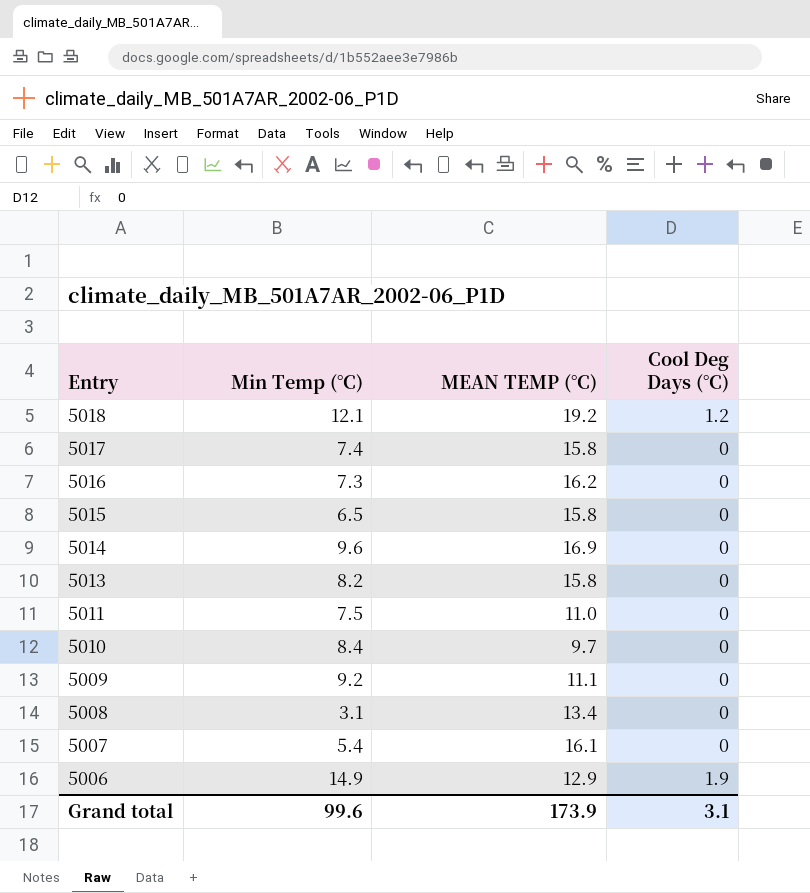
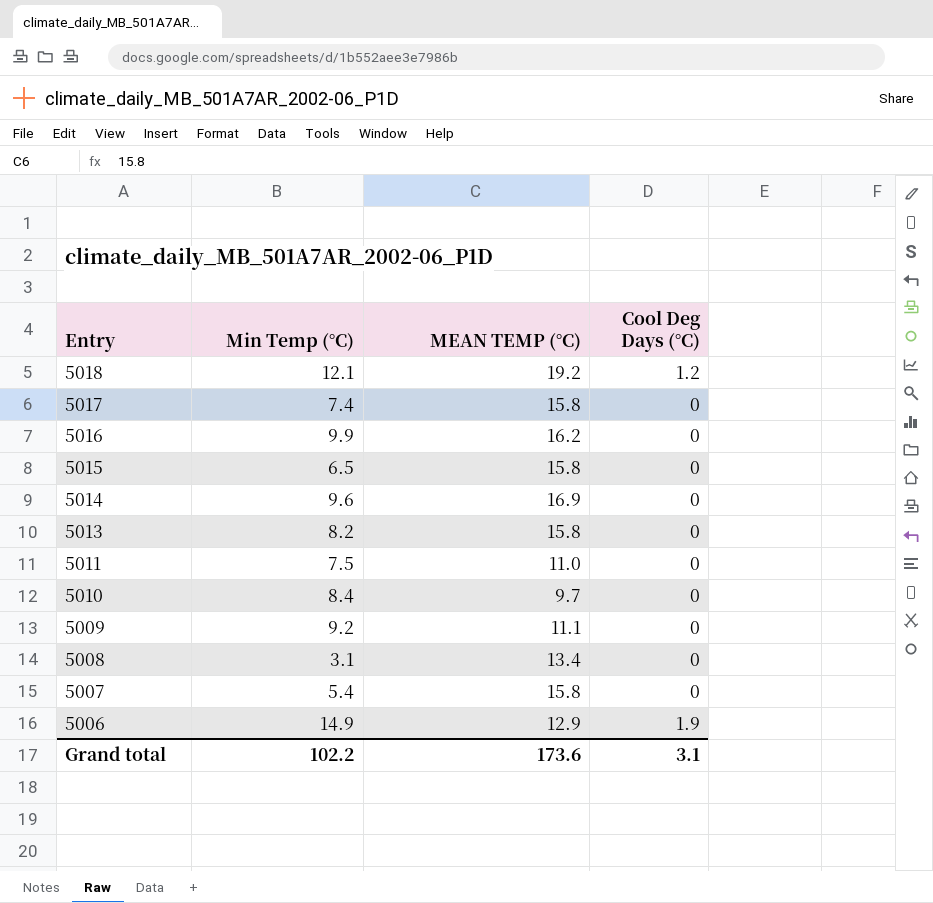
5016 | Min Temp (°C): 7.3 -> 9.9
5007 | MEAN TEMP (°C): 16.1 -> 15.8
Grand total | Min Temp (°C): 99.6 -> 102.2
Grand total | MEAN TEMP (°C): 173.9 -> 173.6

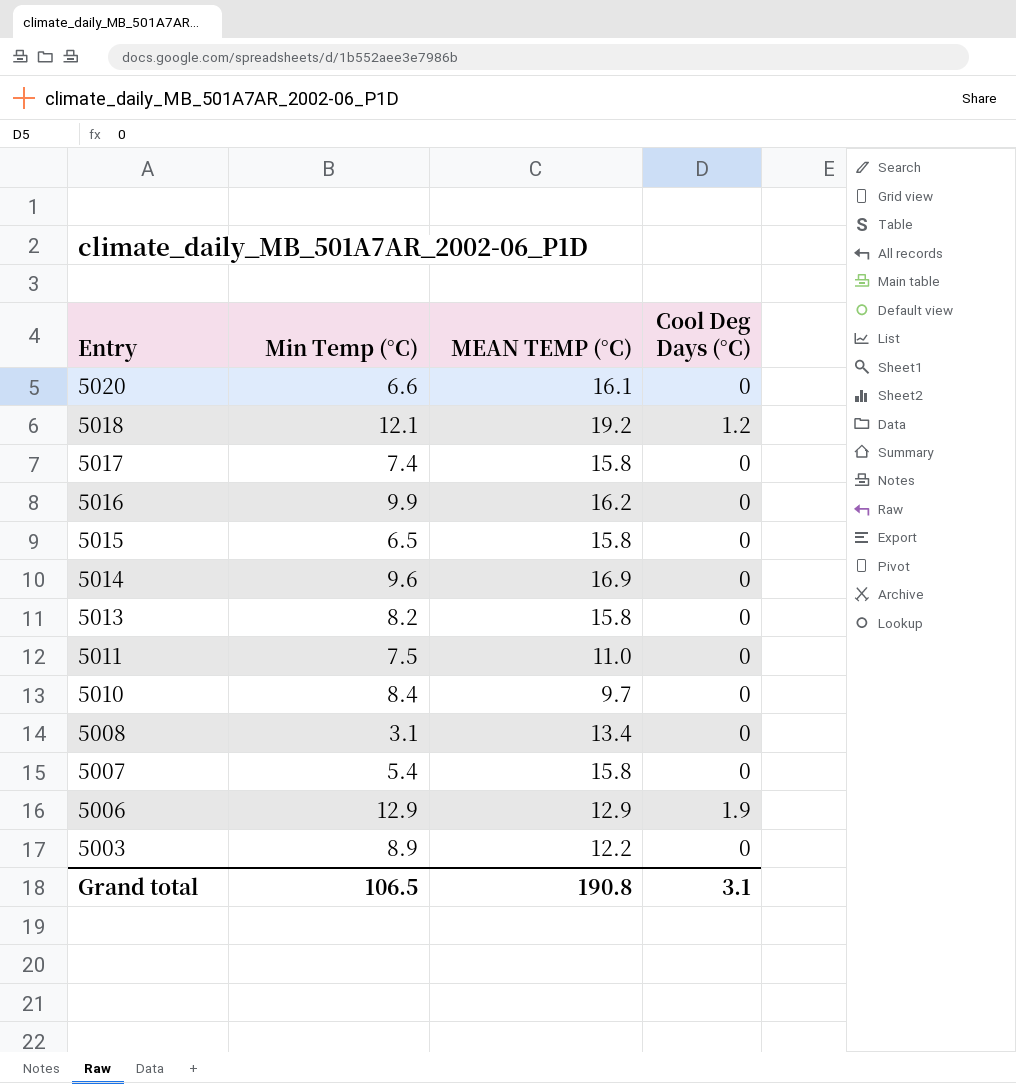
row 5009: 9.2 | 11.1 | 0 -> none
row 5020: none -> 6.6 | 16.1 | 0
5006 | Min Temp (°C): 14.9 -> 12.9
row 5003: none -> 8.9 | 12.2 | 0
Grand total | Min Temp (°C): 102.2 -> 106.5
Grand total | MEAN TEMP (°C): 173.6 -> 190.8

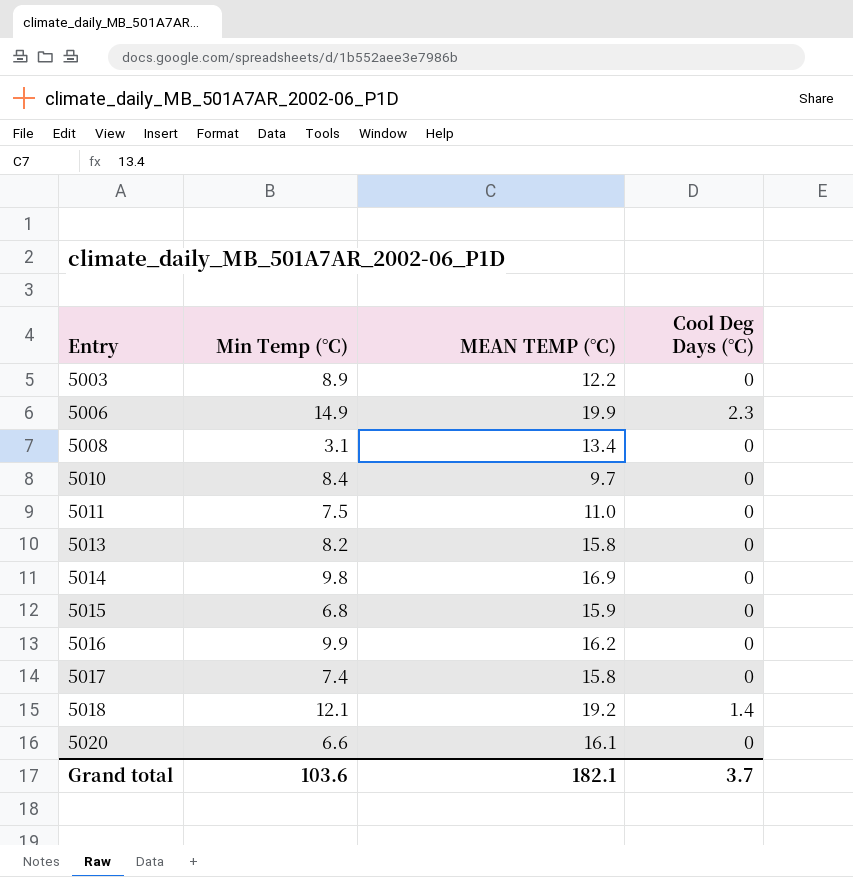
row order: Entry descending -> Entry ascending
row 5007: 5.4 | 15.8 | 0 -> none
5006 | Min Temp (°C): 12.9 -> 14.9
5006 | MEAN TEMP (°C): 12.9 -> 19.9
5006 | Cool Deg Days (°C): 1.9 -> 2.3
5014 | Min Temp (°C): 9.6 -> 9.8
5015 | Min Temp (°C): 6.5 -> 6.8
5015 | MEAN TEMP (°C): 15.8 -> 15.9
5018 | Cool Deg Days (°C): 1.2 -> 1.4
Grand total | Min Temp (°C): 106.5 -> 103.6
Grand total | MEAN TEMP (°C): 190.8 -> 182.1
Grand total | Cool Deg Days (°C): 3.1 -> 3.7

